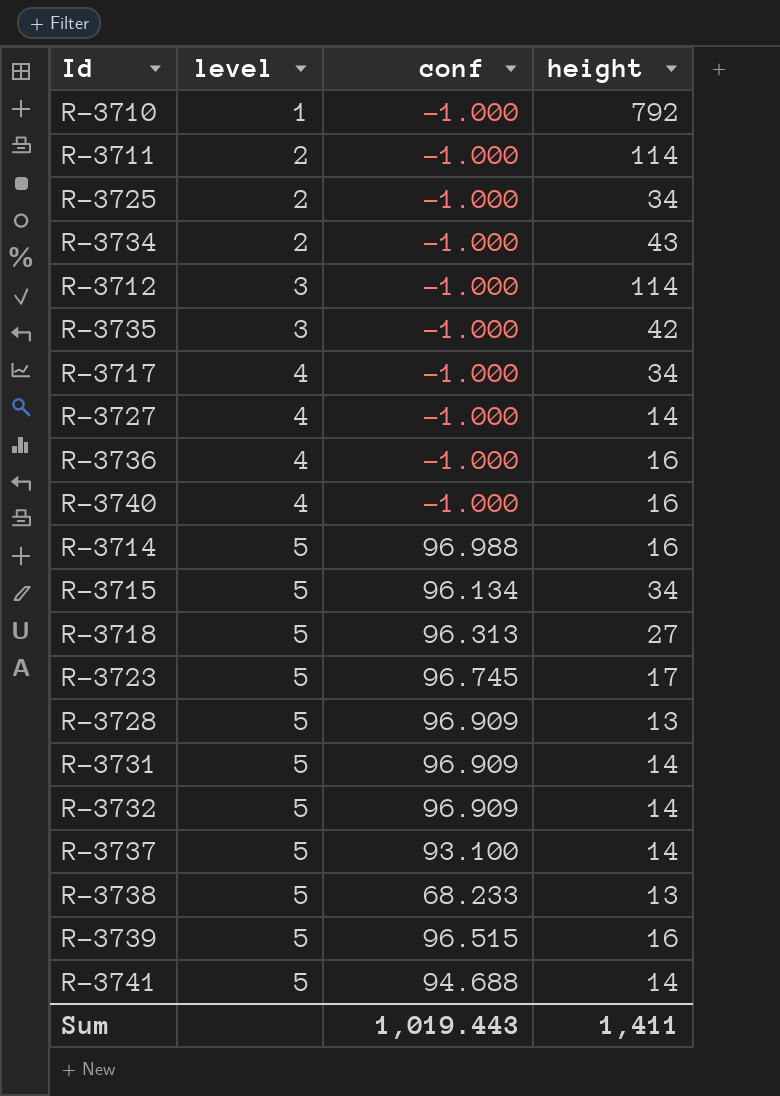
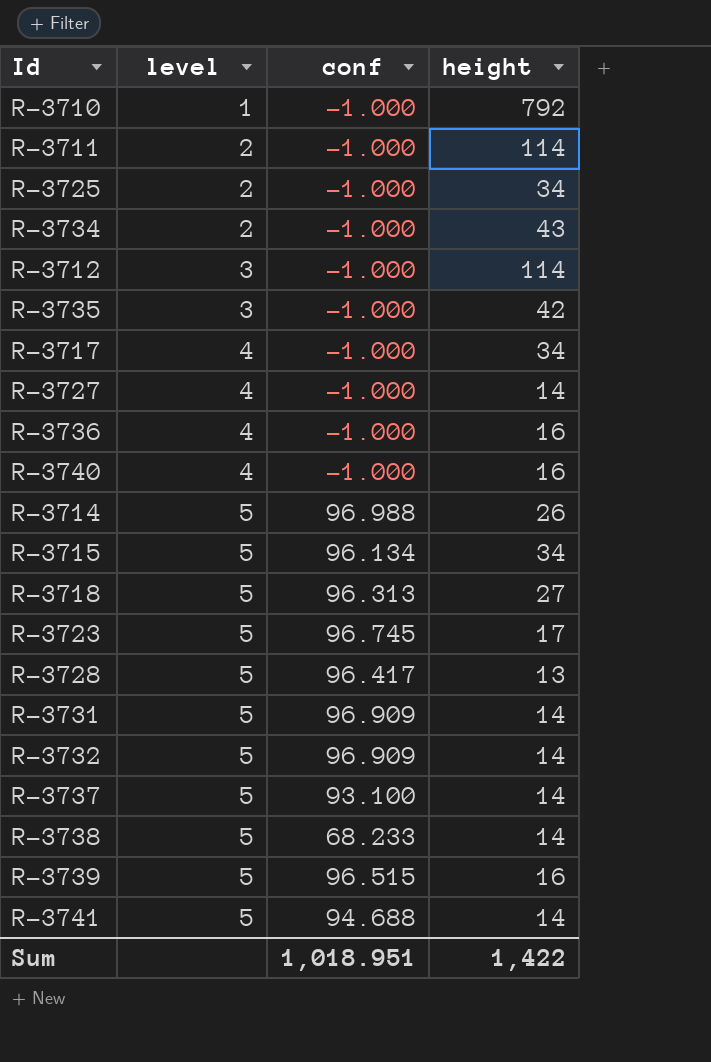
R-3714 | height: 16 -> 26
R-3728 | conf: 96.909 -> 96.417
R-3738 | height: 13 -> 14
Sum | conf: 1,019.443 -> 1,018.951
Sum | height: 1,411 -> 1,422

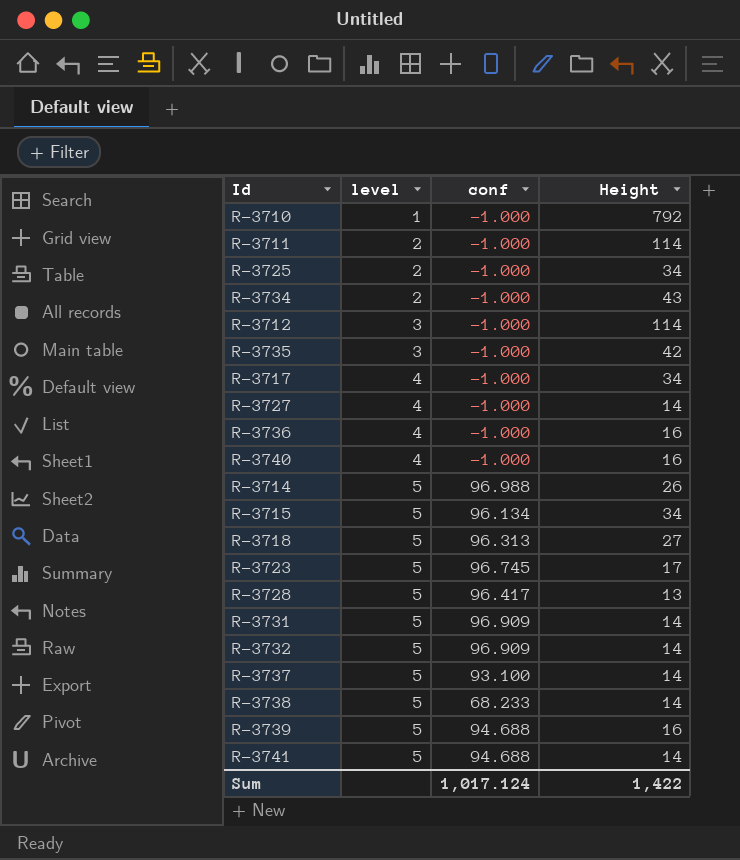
column name: height -> Height
R-3739 | conf: 96.515 -> 94.688
Sum | conf: 1,018.951 -> 1,017.124

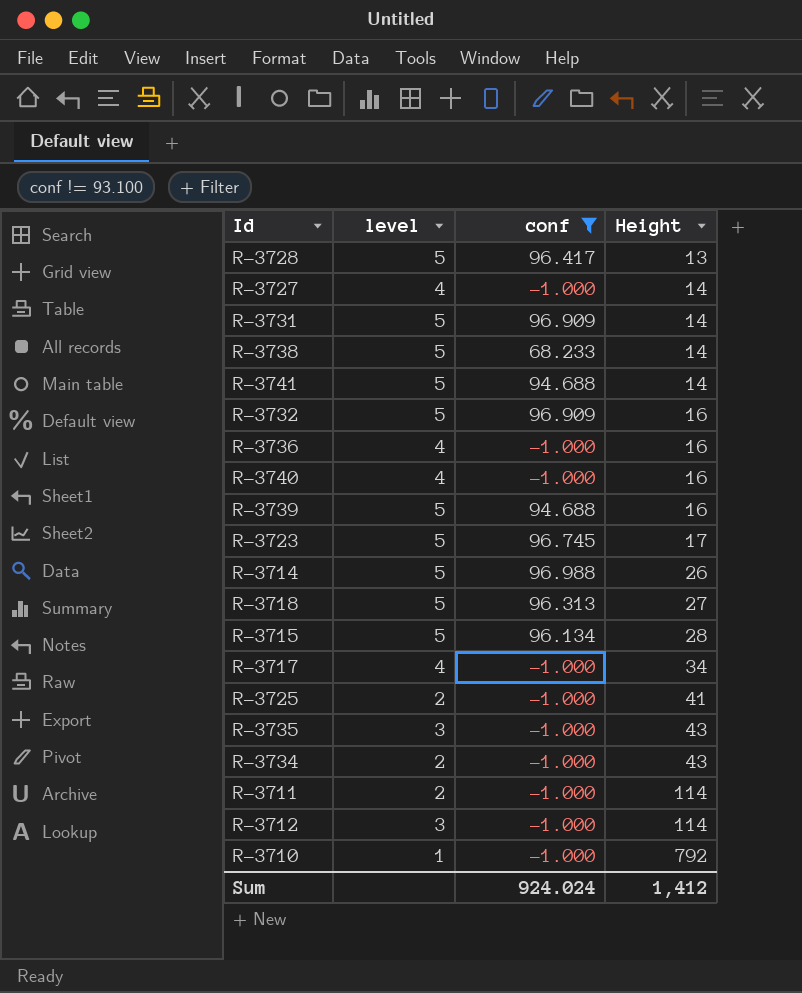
filter: none -> conf != 93.100
row order: level ascending -> Height ascending
R-3732 | Height: 14 -> 16
R-3715 | Height: 34 -> 28
R-3725 | Height: 34 -> 41
R-3735 | Height: 42 -> 43
Sum | conf: 1,017.124 -> 924.024
Sum | Height: 1,422 -> 1,412

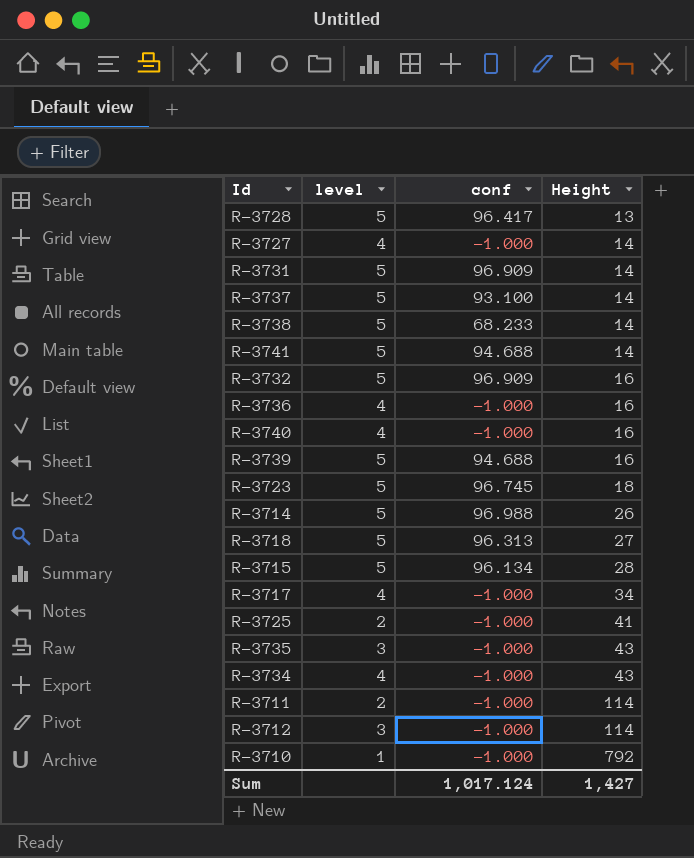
filter: conf != 93.100 -> none
R-3723 | Height: 17 -> 18
R-3734 | level: 2 -> 4
Sum | conf: 924.024 -> 1,017.124
Sum | Height: 1,412 -> 1,427

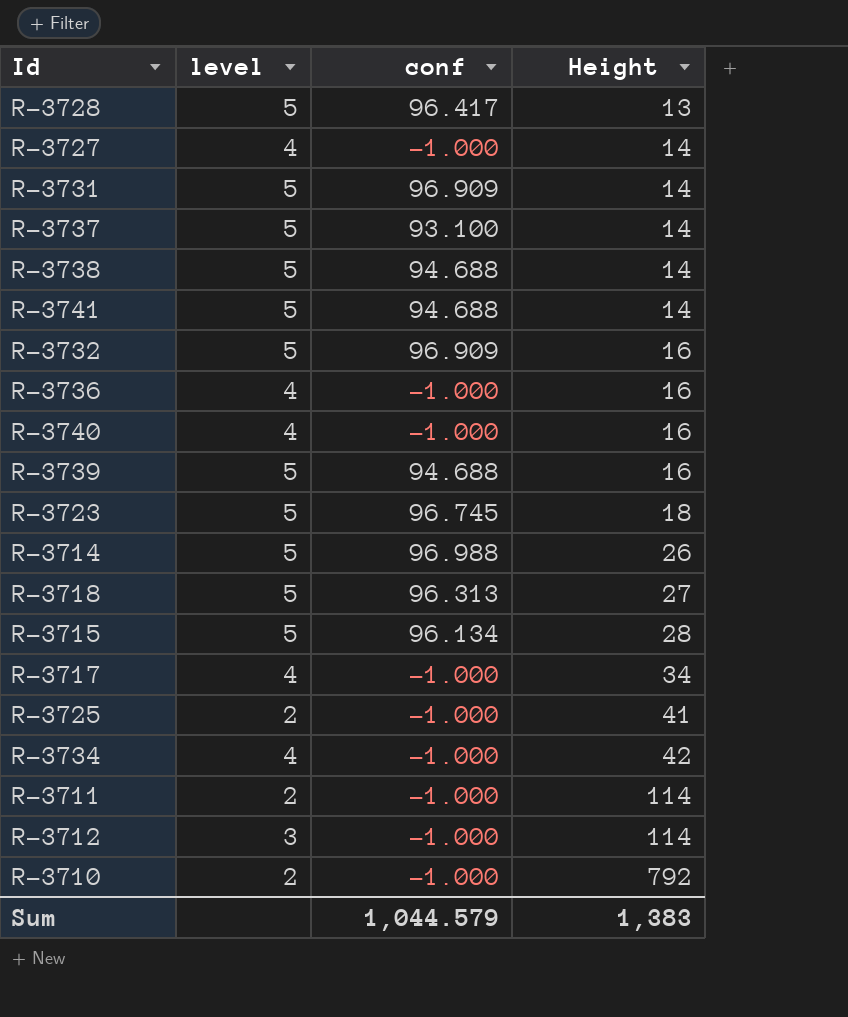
row R-3735: 3 | -1.000 | 43 -> none
R-3738 | conf: 68.233 -> 94.688
R-3734 | Height: 43 -> 42
R-3710 | level: 1 -> 2
Sum | conf: 1,017.124 -> 1,044.579
Sum | Height: 1,427 -> 1,383

